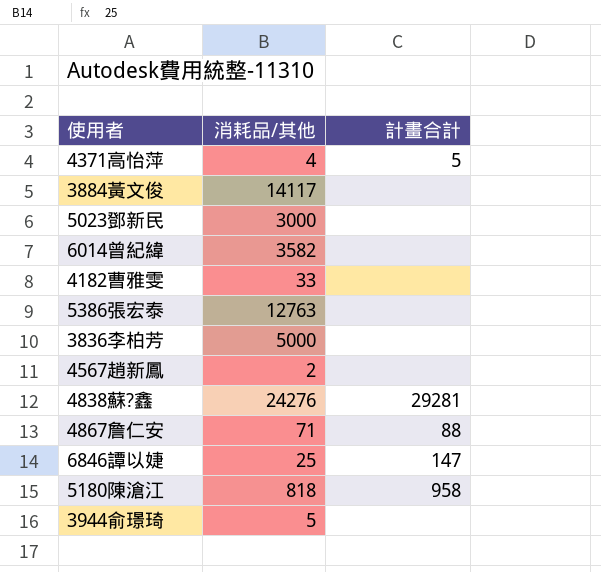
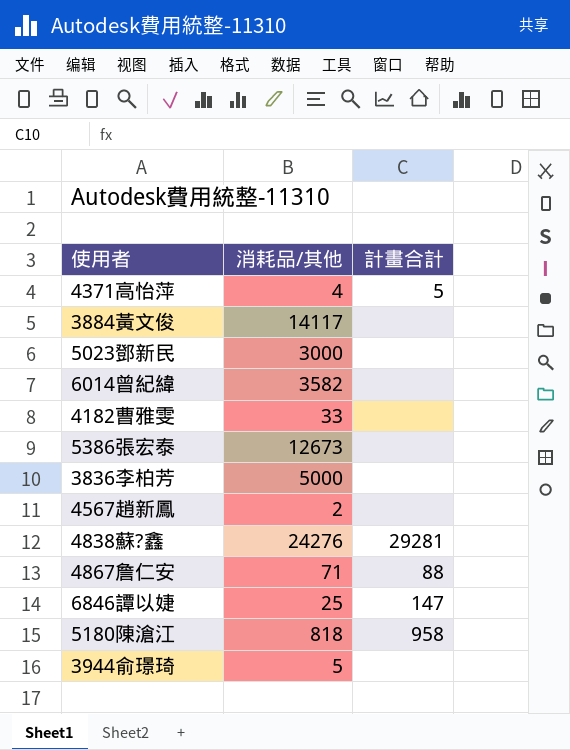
5386張宏泰 | 消耗品/其他: 12763 -> 12673

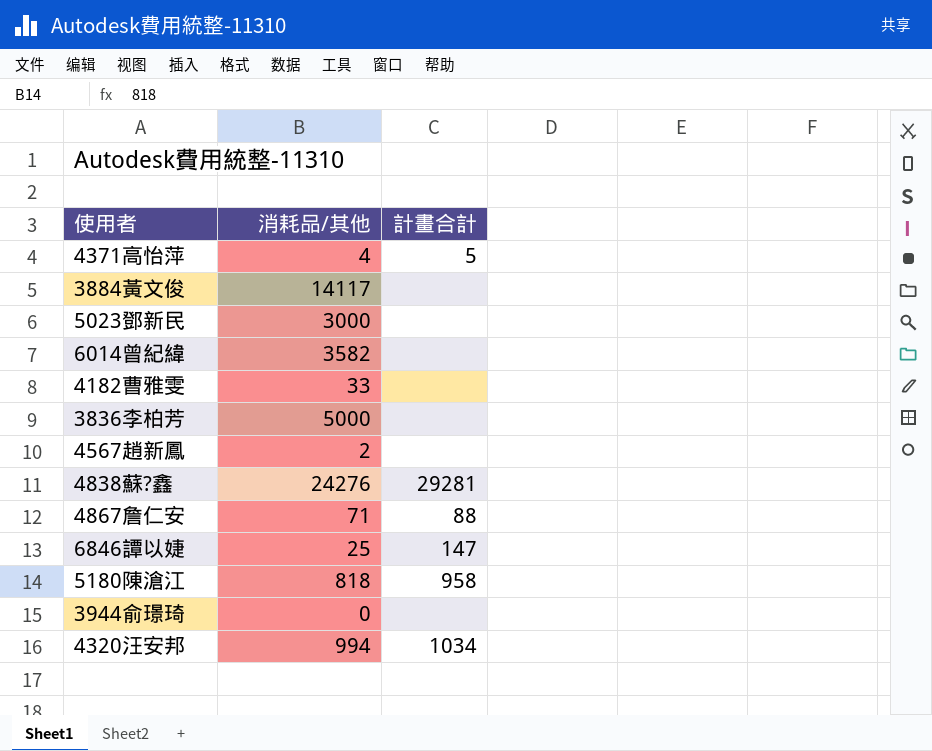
row 5386張宏泰: 12673 | none -> none
3944俞璟琦 | 消耗品/其他: 5 -> 0
row 4320汪安邦: none -> 994 | 1034

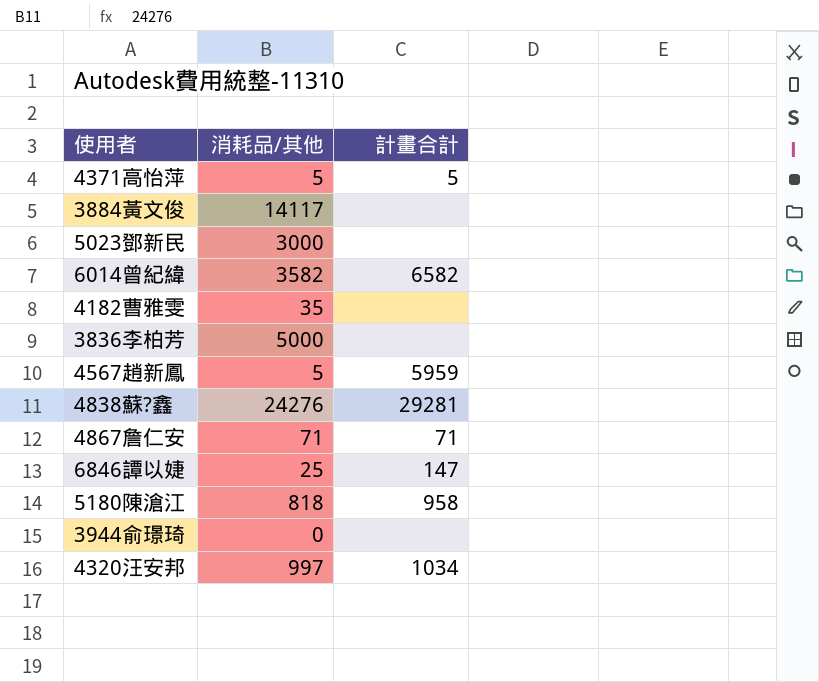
4371高怡萍 | 消耗品/其他: 4 -> 5
6014曾紀緯 | 計畫合計: none -> 6582
4182曹雅雯 | 消耗品/其他: 33 -> 35
4567趙新鳳 | 消耗品/其他: 2 -> 5
4567趙新鳳 | 計畫合計: none -> 5959
4867詹仁安 | 計畫合計: 88 -> 71
4320汪安邦 | 消耗品/其他: 994 -> 997

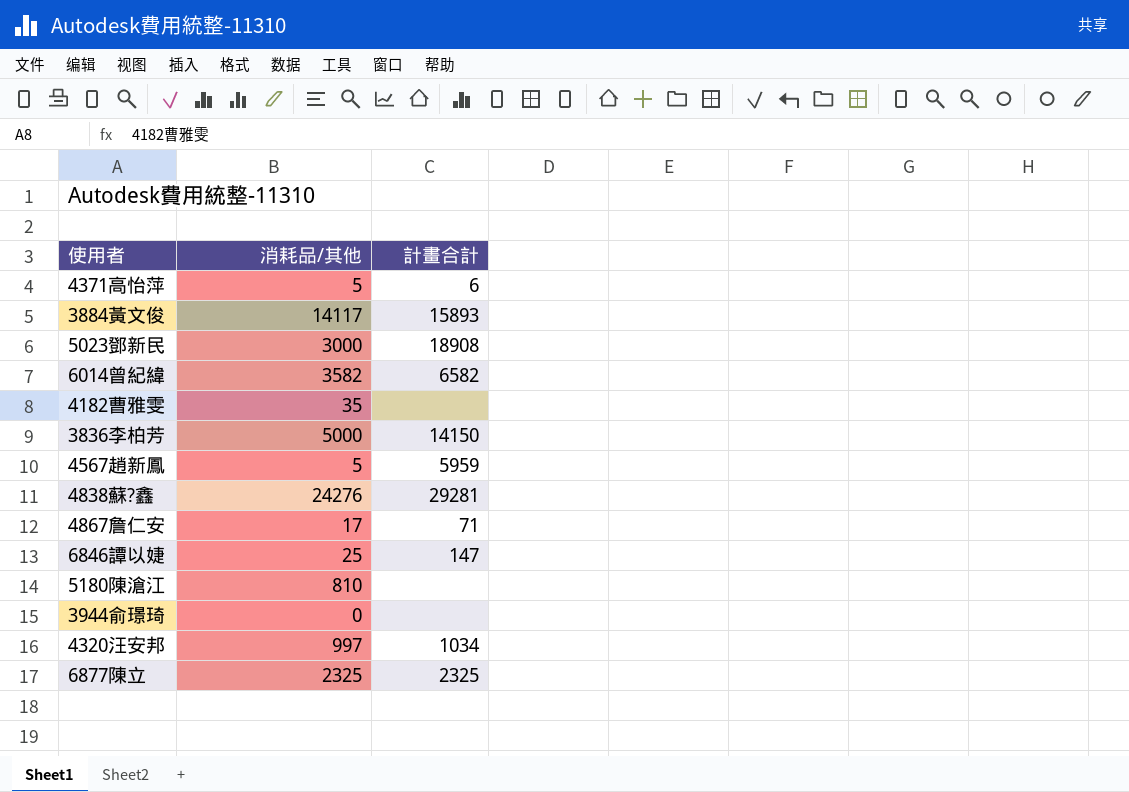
4371高怡萍 | 計畫合計: 5 -> 6
3884黃文俊 | 計畫合計: none -> 15893
5023鄧新民 | 計畫合計: none -> 18908
3836李柏芳 | 計畫合計: none -> 14150
4867詹仁安 | 消耗品/其他: 71 -> 17
5180陳滄江 | 消耗品/其他: 818 -> 810
5180陳滄江 | 計畫合計: 958 -> none
row 6877陳立: none -> 2325 | 2325

